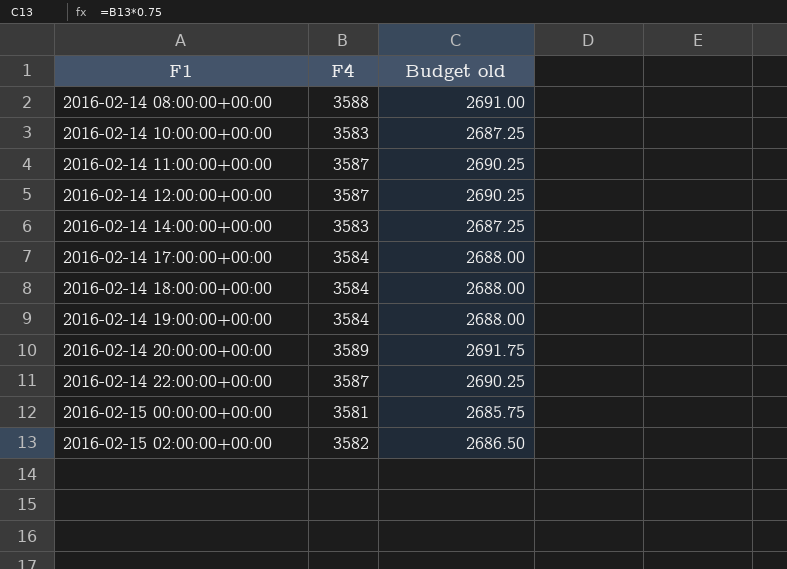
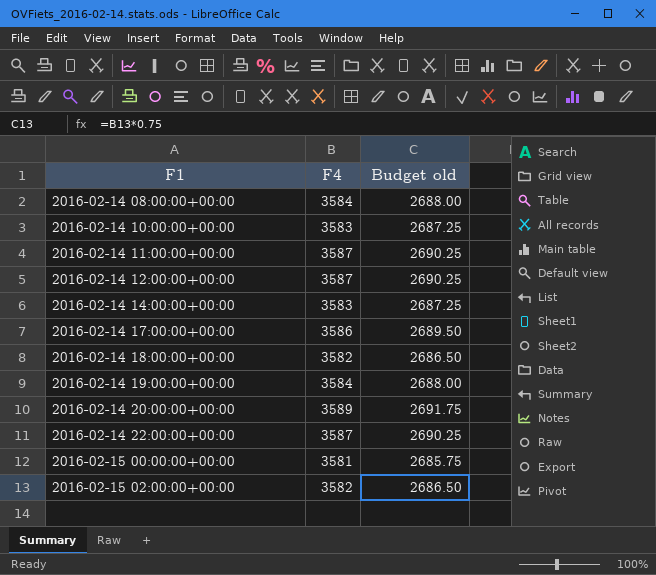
2016-02-14 08:00:00+00:00 | F4: 3588 -> 3584
2016-02-14 08:00:00+00:00 | Budget old: 2691.00 -> 2688.00
2016-02-14 17:00:00+00:00 | F4: 3584 -> 3586
2016-02-14 17:00:00+00:00 | Budget old: 2688.00 -> 2689.50
2016-02-14 18:00:00+00:00 | F4: 3584 -> 3582
2016-02-14 18:00:00+00:00 | Budget old: 2688.00 -> 2686.50

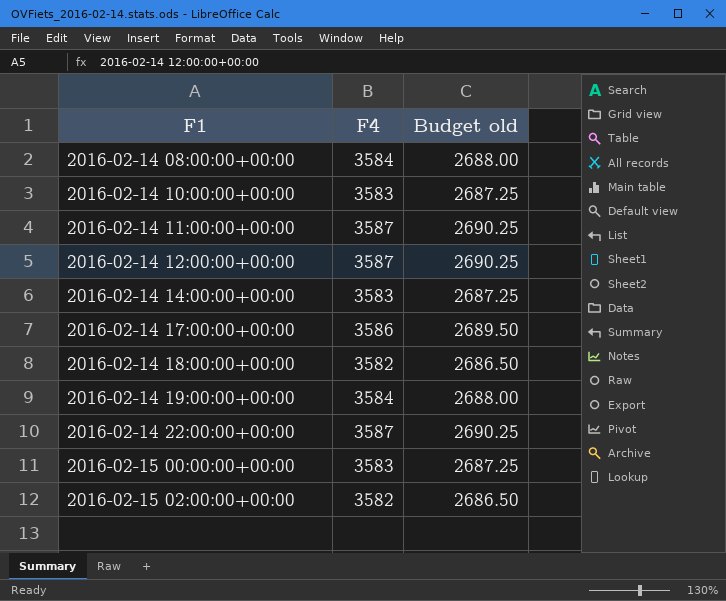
row 2016-02-14 20:00:00+00:00: 3589 | 2691.75 -> none
2016-02-15 00:00:00+00:00 | F4: 3581 -> 3583
2016-02-15 00:00:00+00:00 | Budget old: 2685.75 -> 2687.25

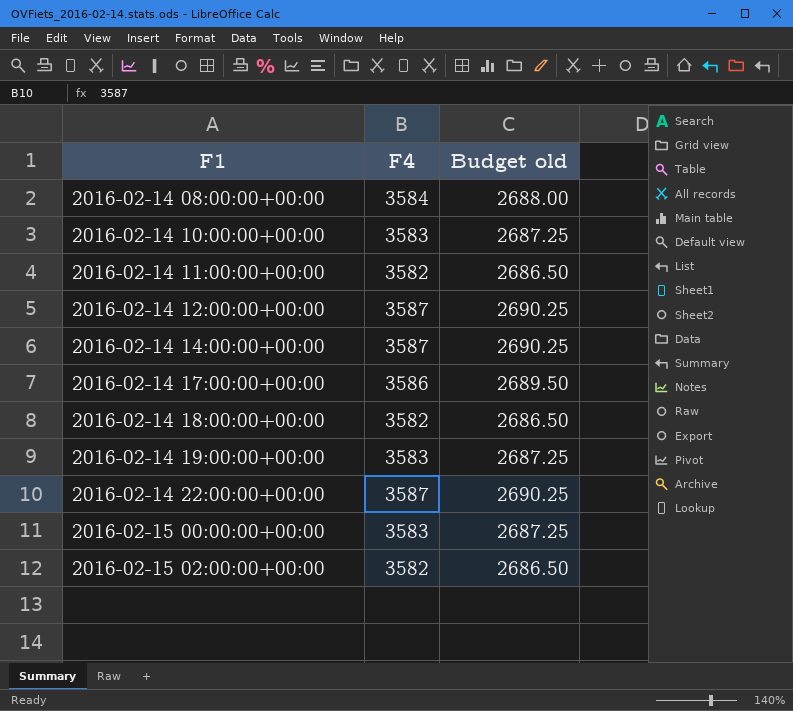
2016-02-14 11:00:00+00:00 | F4: 3587 -> 3582
2016-02-14 11:00:00+00:00 | Budget old: 2690.25 -> 2686.50
2016-02-14 14:00:00+00:00 | F4: 3583 -> 3587
2016-02-14 14:00:00+00:00 | Budget old: 2687.25 -> 2690.25
2016-02-14 19:00:00+00:00 | F4: 3584 -> 3583
2016-02-14 19:00:00+00:00 | Budget old: 2688.00 -> 2687.25

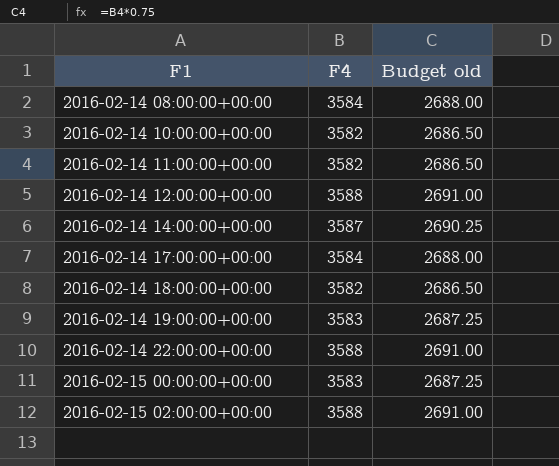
2016-02-14 10:00:00+00:00 | F4: 3583 -> 3582
2016-02-14 10:00:00+00:00 | Budget old: 2687.25 -> 2686.50
2016-02-14 12:00:00+00:00 | F4: 3587 -> 3588
2016-02-14 12:00:00+00:00 | Budget old: 2690.25 -> 2691.00
2016-02-14 17:00:00+00:00 | F4: 3586 -> 3584
2016-02-14 17:00:00+00:00 | Budget old: 2689.50 -> 2688.00
2016-02-14 22:00:00+00:00 | F4: 3587 -> 3588
2016-02-14 22:00:00+00:00 | Budget old: 2690.25 -> 2691.00
2016-02-15 02:00:00+00:00 | F4: 3582 -> 3588
2016-02-15 02:00:00+00:00 | Budget old: 2686.50 -> 2691.00

